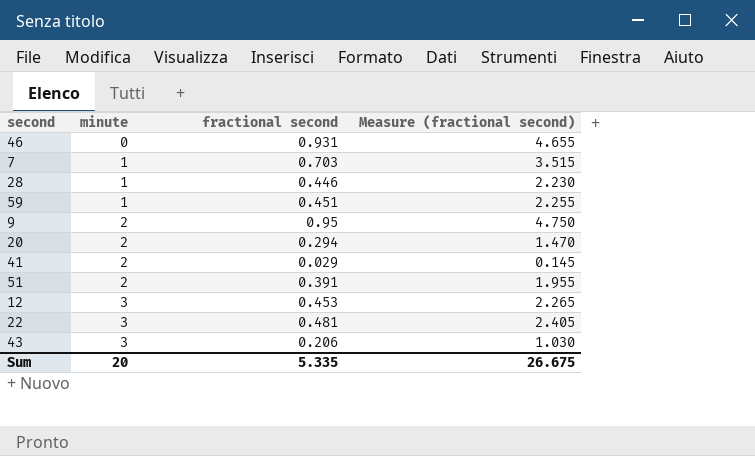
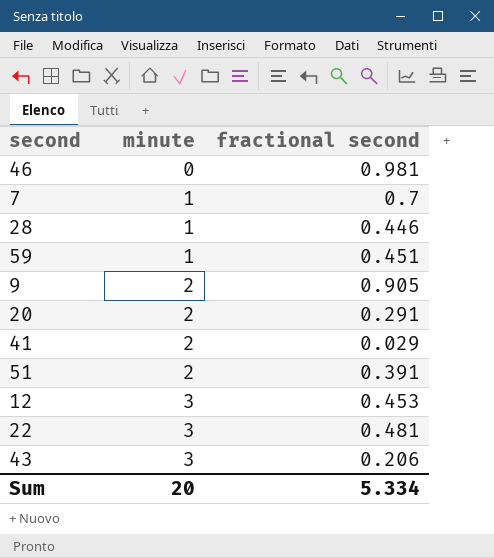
column Measure (fractional second) | formula: [fractional second] * 5 -> none
46 | fractional second: 0.931 -> 0.981
7 | fractional second: 0.703 -> 0.7
9 | fractional second: 0.95 -> 0.905
20 | fractional second: 0.294 -> 0.291
Sum | fractional second: 5.335 -> 5.334

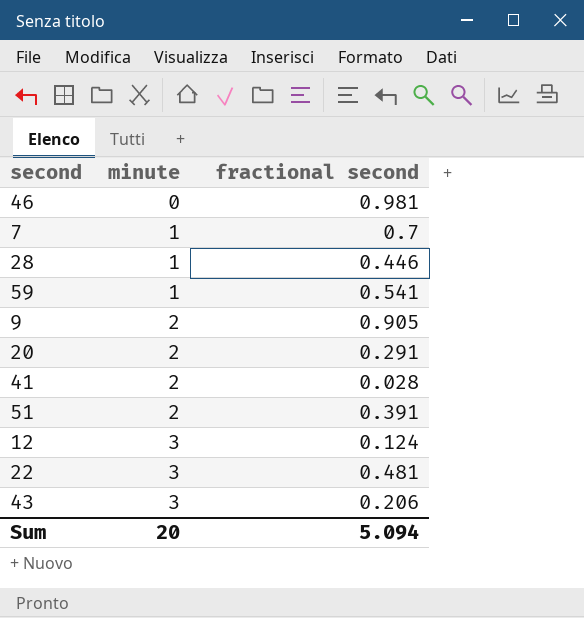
59 | fractional second: 0.451 -> 0.541
41 | fractional second: 0.029 -> 0.028
12 | fractional second: 0.453 -> 0.124
Sum | fractional second: 5.334 -> 5.094

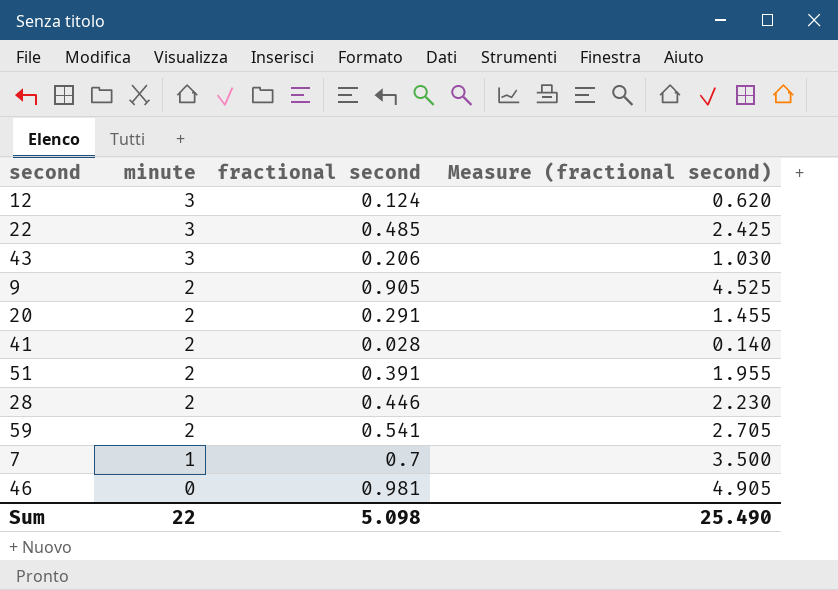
row order: minute ascending -> minute descending
column Measure (fractional second) | formula: none -> [fractional second] * 5
22 | fractional second: 0.481 -> 0.485
28 | minute: 1 -> 2
59 | minute: 1 -> 2
Sum | minute: 20 -> 22
Sum | fractional second: 5.094 -> 5.098

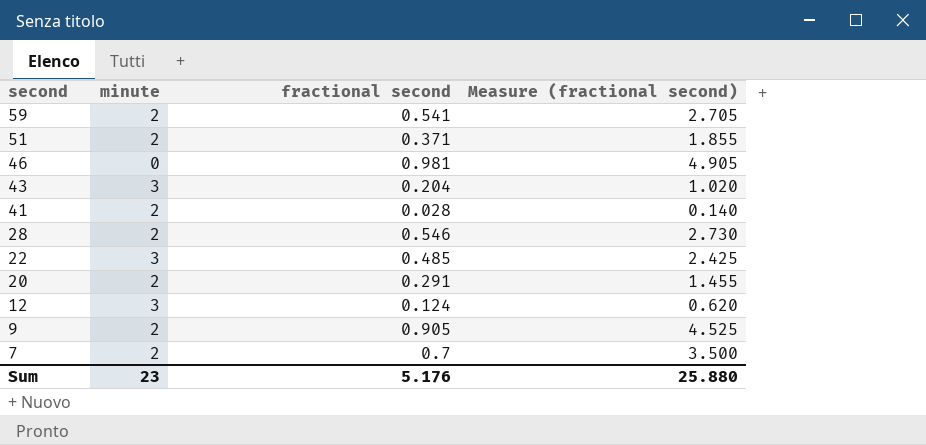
row order: minute descending -> second descending
51 | fractional second: 0.391 -> 0.371
51 | Measure (fractional second): 1.955 -> 1.855
43 | fractional second: 0.206 -> 0.204
43 | Measure (fractional second): 1.030 -> 1.020
28 | fractional second: 0.446 -> 0.546
28 | Measure (fractional second): 2.230 -> 2.730
7 | minute: 1 -> 2
Sum | minute: 22 -> 23
Sum | fractional second: 5.098 -> 5.176
Sum | Measure (fractional second): 25.490 -> 25.880

